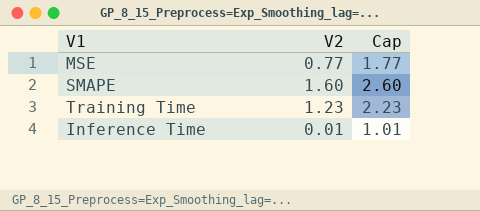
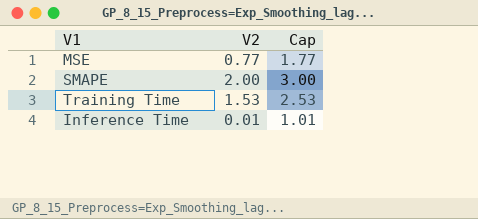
SMAPE | V2: 1.60 -> 2.00
SMAPE | Cap: 2.60 -> 3.00
Training Time | V2: 1.23 -> 1.53
Training Time | Cap: 2.23 -> 2.53

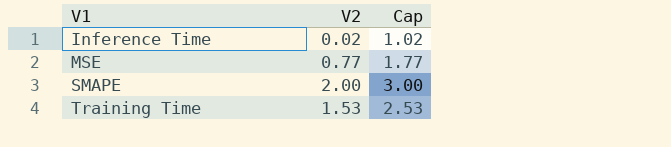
row order: none -> V1 ascending
Inference Time | V2: 0.01 -> 0.02
Inference Time | Cap: 1.01 -> 1.02

